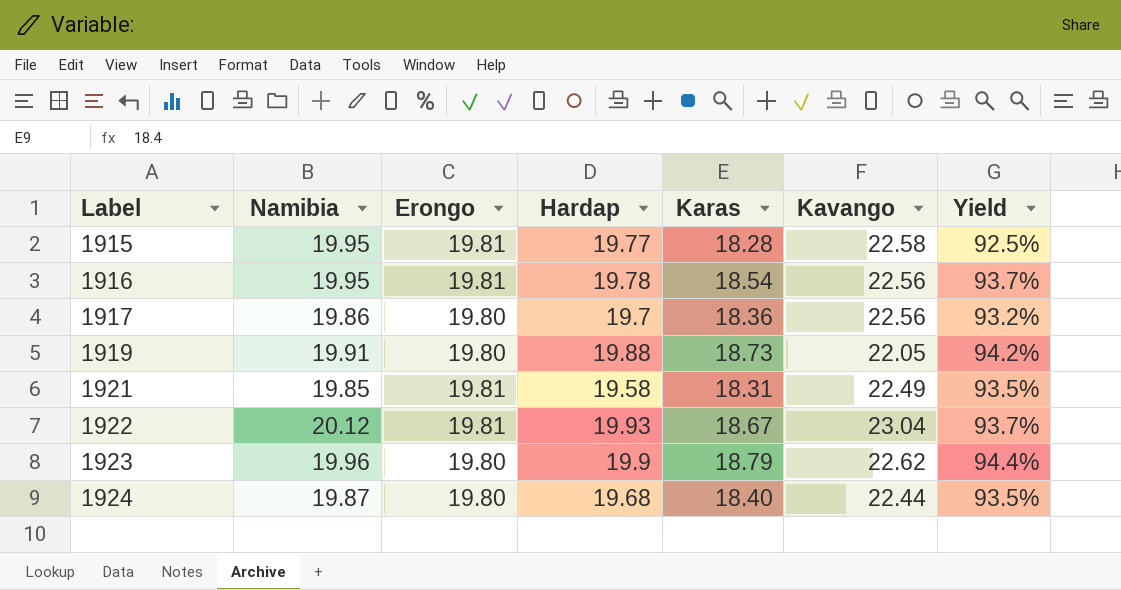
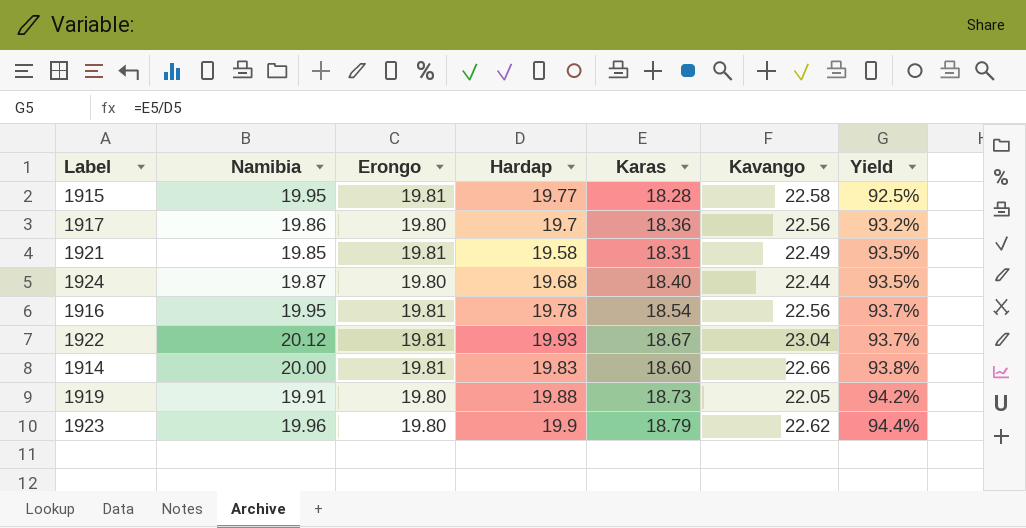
row order: Label ascending -> Yield ascending
row 1914: none -> 20.00 | 19.81 | 19.83 | 18.60 | 22.66 | 93.8%

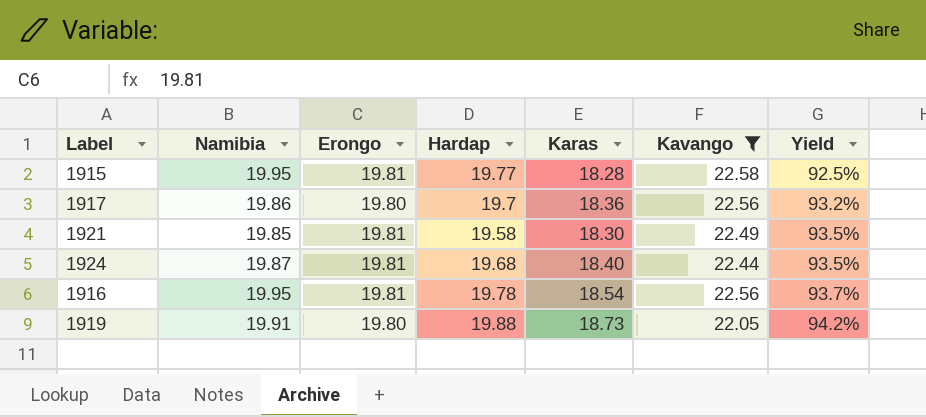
filter: none -> Kavango <= 22.58
1921 | Karas: 18.31 -> 18.30
1924 | Erongo: 19.80 -> 19.81

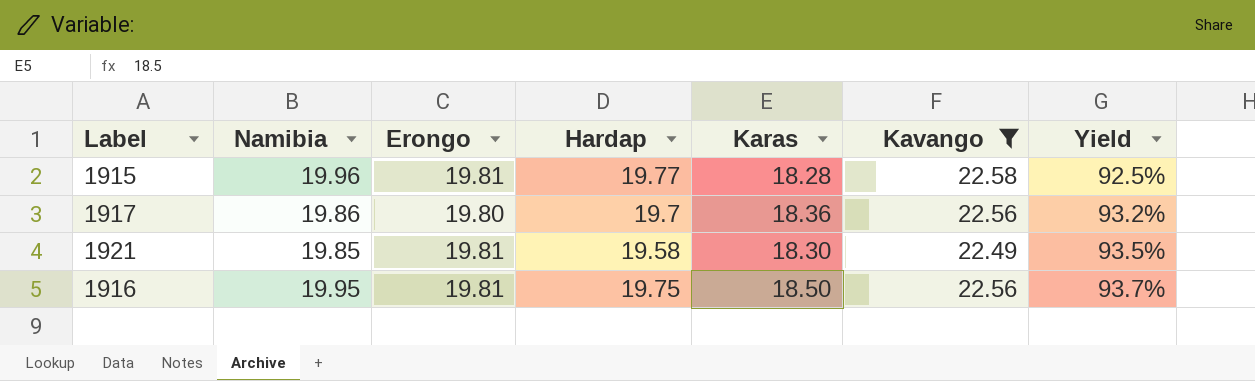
row 1924: 19.87 | 19.81 | 19.68 | 18.40 | 22.44 | 93.5% -> none
row 1919: 19.91 | 19.80 | 19.88 | 18.73 | 22.05 | 94.2% -> none
1915 | Namibia: 19.95 -> 19.96
1916 | Hardap: 19.78 -> 19.75
1916 | Karas: 18.54 -> 18.50

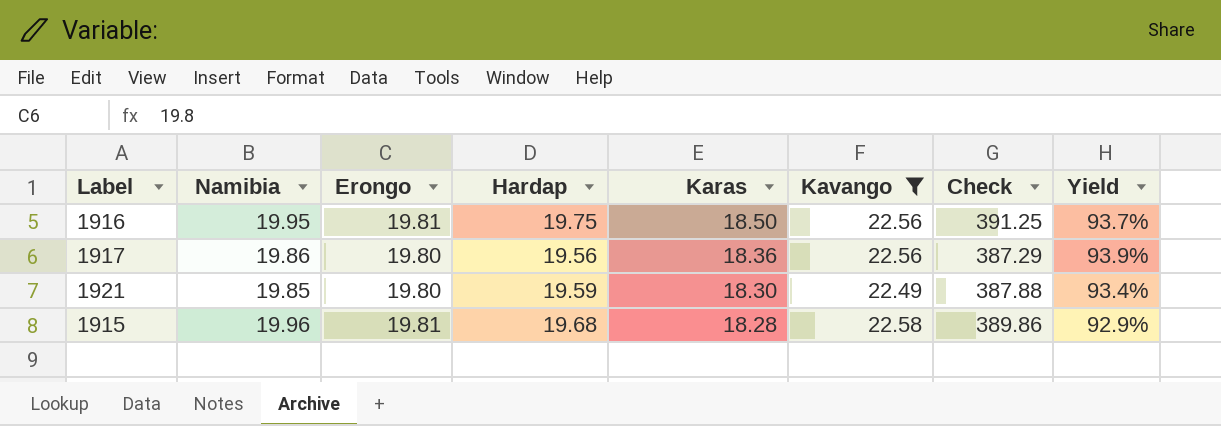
row order: Yield ascending -> Karas descending
column Check | formula: none -> [Erongo] * [Hardap]
1917 | Hardap: 19.7 -> 19.56
1917 | Yield: 93.2% -> 93.9%
1921 | Erongo: 19.81 -> 19.80
1921 | Hardap: 19.58 -> 19.59
1921 | Yield: 93.5% -> 93.4%
1915 | Hardap: 19.77 -> 19.68
1915 | Yield: 92.5% -> 92.9%

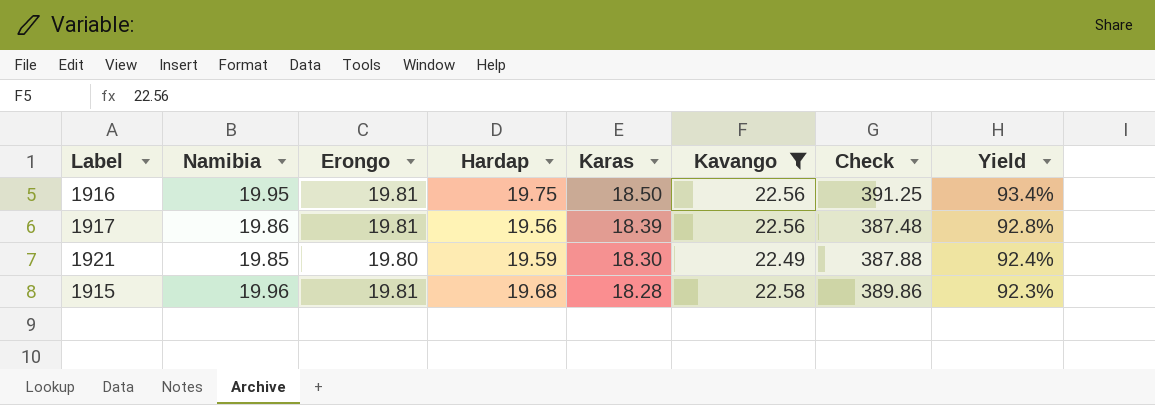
column Yield | formula: [Karas] / [Hardap] -> [Karas] / [Erongo]
1917 | Erongo: 19.80 -> 19.81
1917 | Karas: 18.36 -> 18.39
1917 | Check: 387.29 -> 387.48

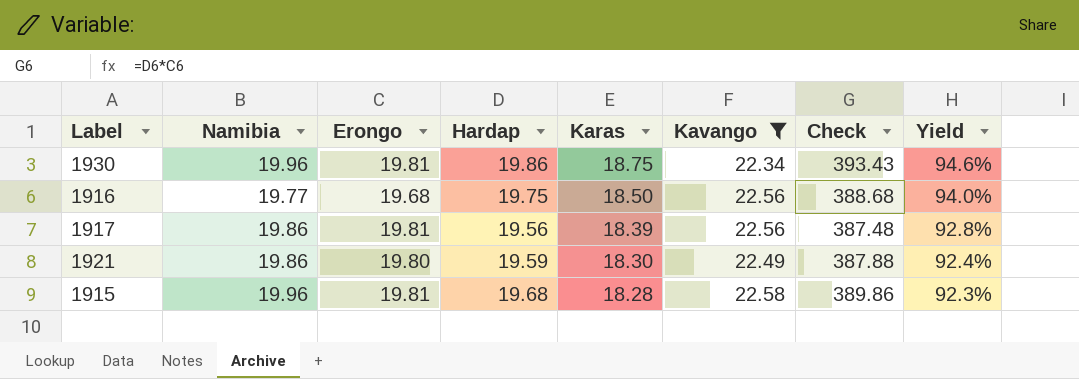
row 1930: none -> 19.96 | 19.81 | 19.86 | 18.75 | 22.34 | 393.43 | 94.6%
1916 | Namibia: 19.95 -> 19.77
1916 | Erongo: 19.81 -> 19.68
1916 | Check: 391.25 -> 388.68
1916 | Yield: 93.4% -> 94.0%
1921 | Namibia: 19.85 -> 19.86

